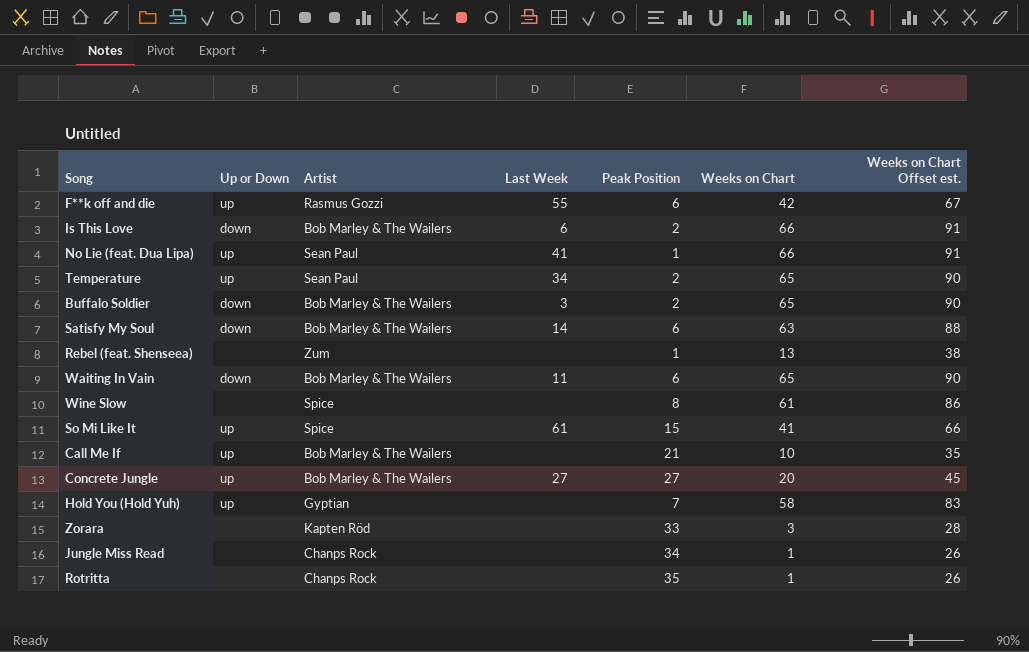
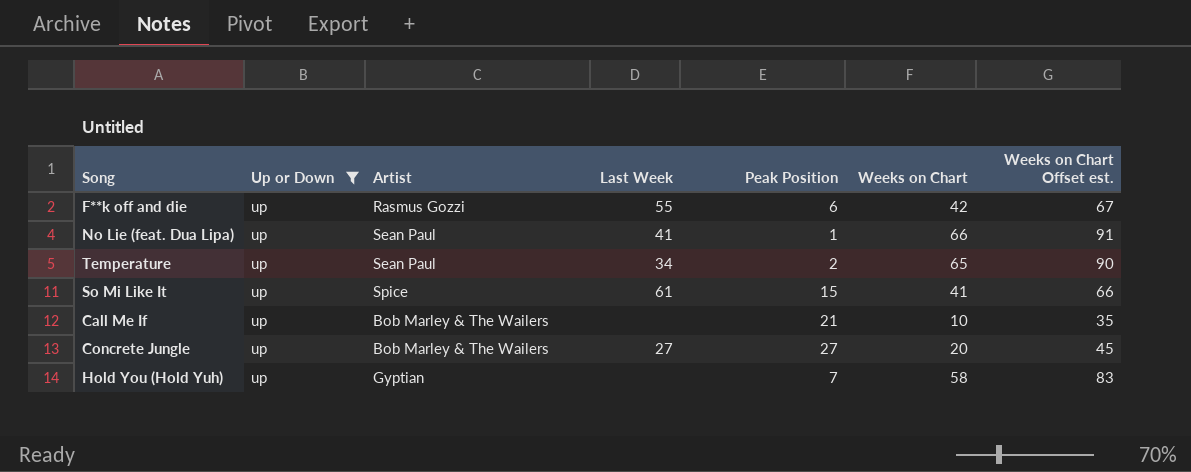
filter: none -> Up or Down = up

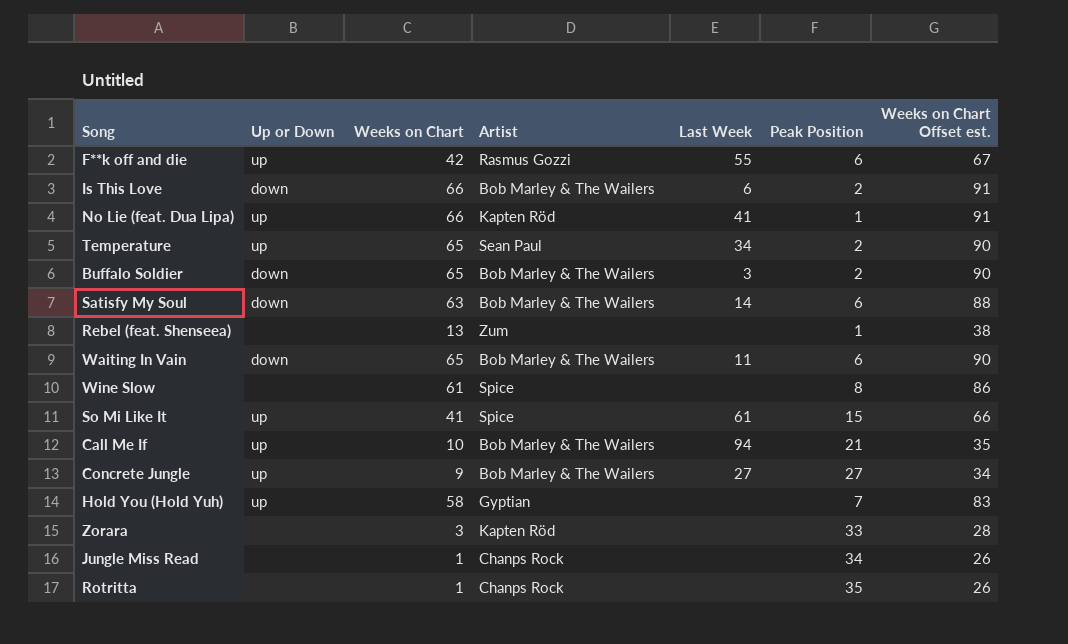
filter: Up or Down = up -> none
column Weeks on Chart | position: 6 -> 3
No Lie (feat. Dua Lipa) | Artist: Sean Paul -> Kapten Röd
Call Me If | Last Week: none -> 94
Concrete Jungle | Weeks on Chart: 20 -> 9
Concrete Jungle | Weeks on Chart Offset est.: 45 -> 34

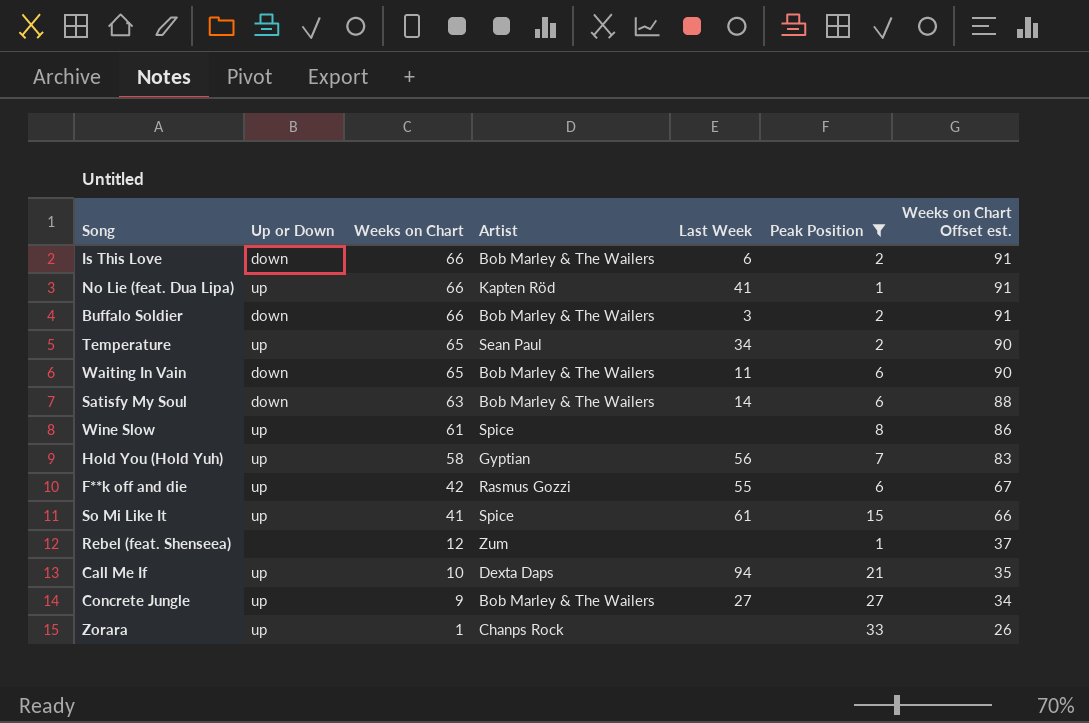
filter: none -> Peak Position <= 33
row order: none -> Weeks on Chart descending
Buffalo Soldier | Weeks on Chart: 65 -> 66
Buffalo Soldier | Weeks on Chart Offset est.: 90 -> 91
Wine Slow | Up or Down: none -> up
Hold You (Hold Yuh) | Last Week: none -> 56
Rebel (feat. Shenseea) | Weeks on Chart: 13 -> 12
Rebel (feat. Shenseea) | Weeks on Chart Offset est.: 38 -> 37
Call Me If | Artist: Bob Marley & The Wailers -> Dexta Daps
Zorara | Up or Down: none -> up
Zorara | Weeks on Chart: 3 -> 1
Zorara | Artist: Kapten Röd -> Chanps Rock
Zorara | Weeks on Chart Offset est.: 28 -> 26

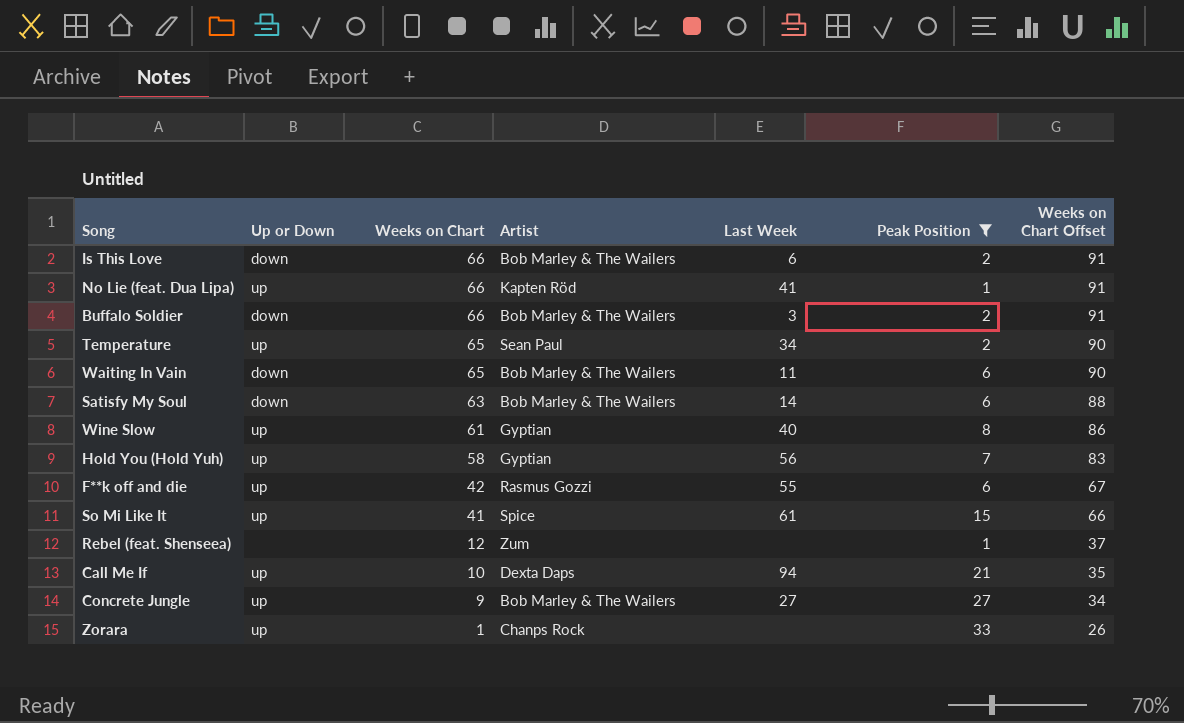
column name: Weeks on Chart Offset est. -> Weeks on Chart Offset
Wine Slow | Artist: Spice -> Gyptian
Wine Slow | Last Week: none -> 40

